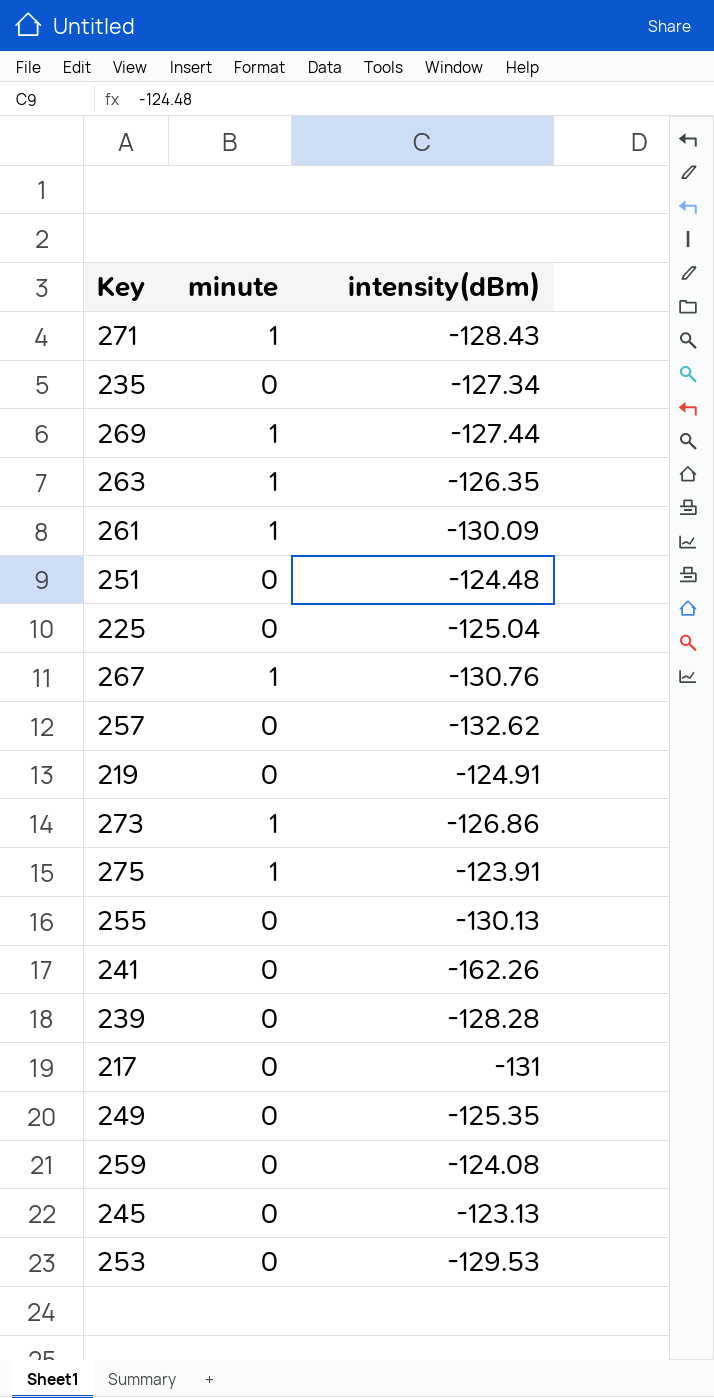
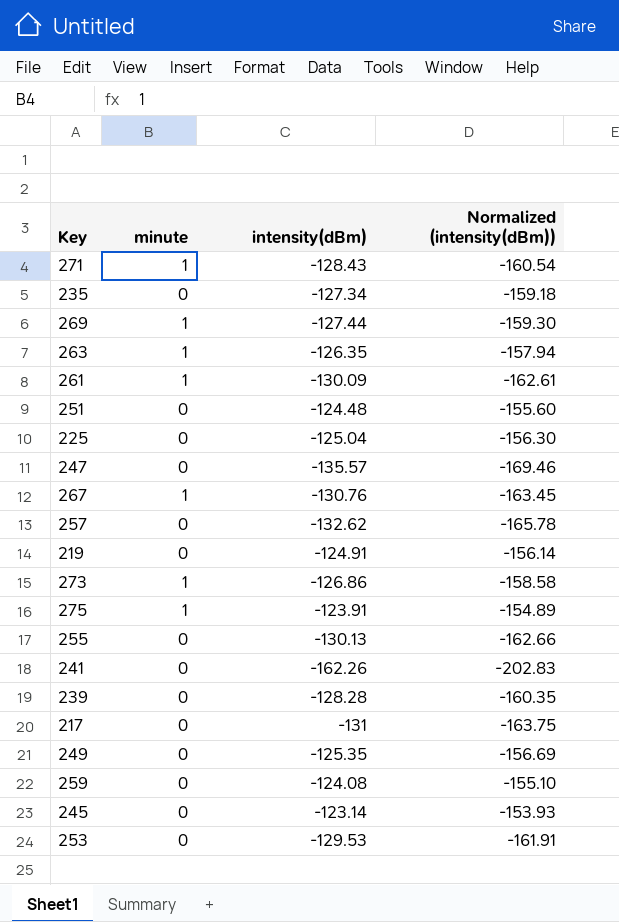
column Normalized (intensity(dBm)) | formula: none -> [intensity(dBm)] * 1.25
row 247: none -> 0 | -135.57 | -169.46
245 | intensity(dBm): -123.13 -> -123.14

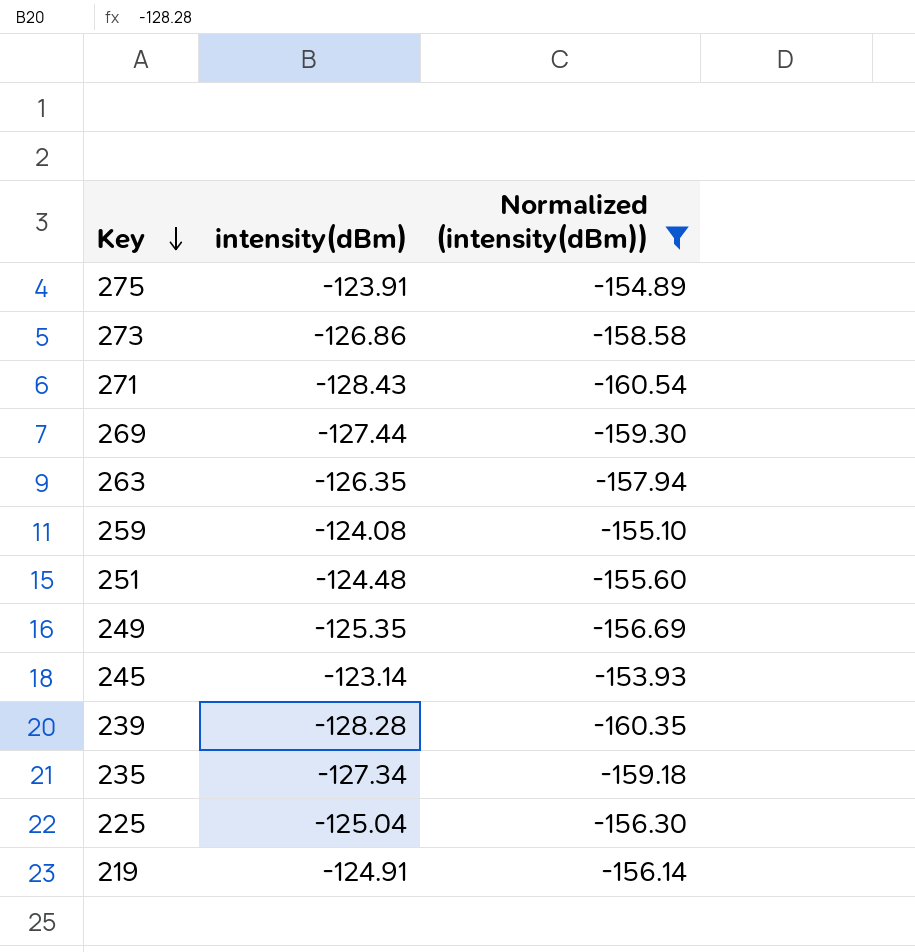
filter: none -> Normalized (intensity(dBm)) >= -160.54
row order: none -> Key descending
column minute | position: 2 -> none

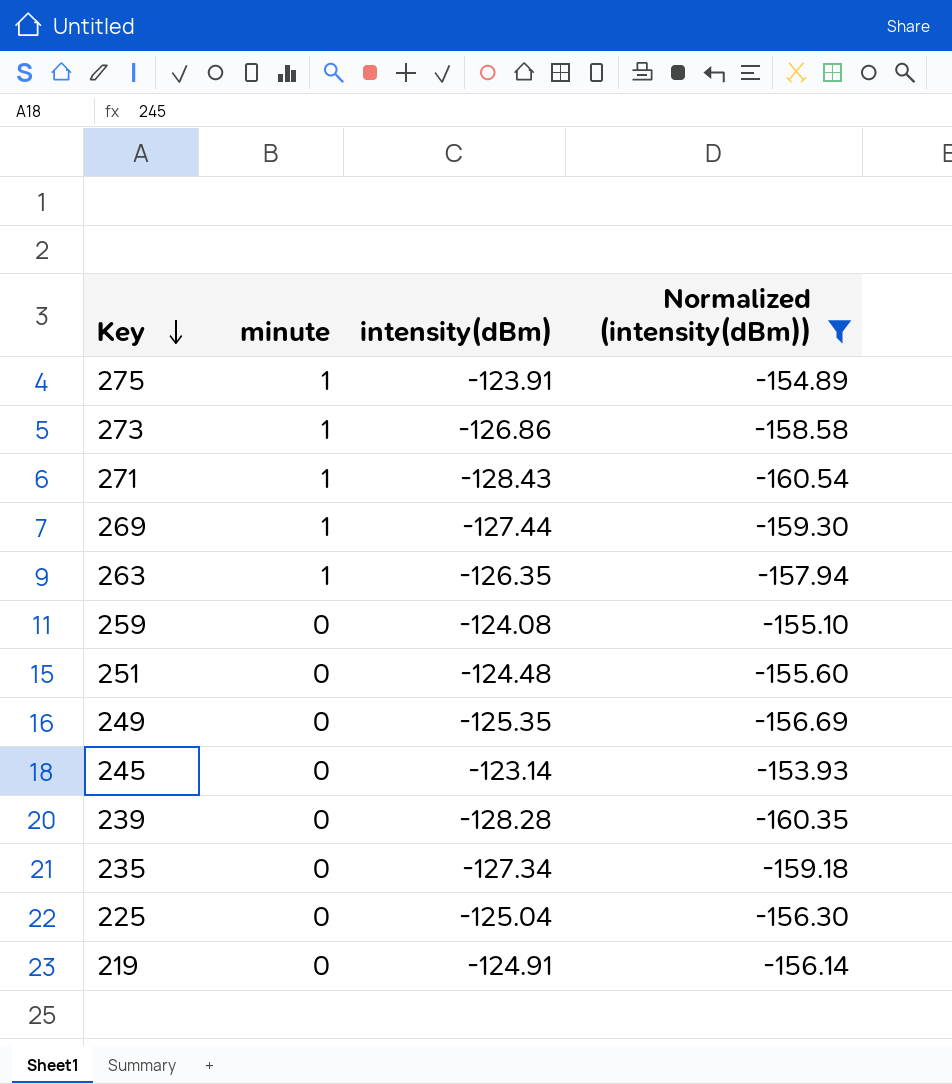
column minute | position: none -> 2

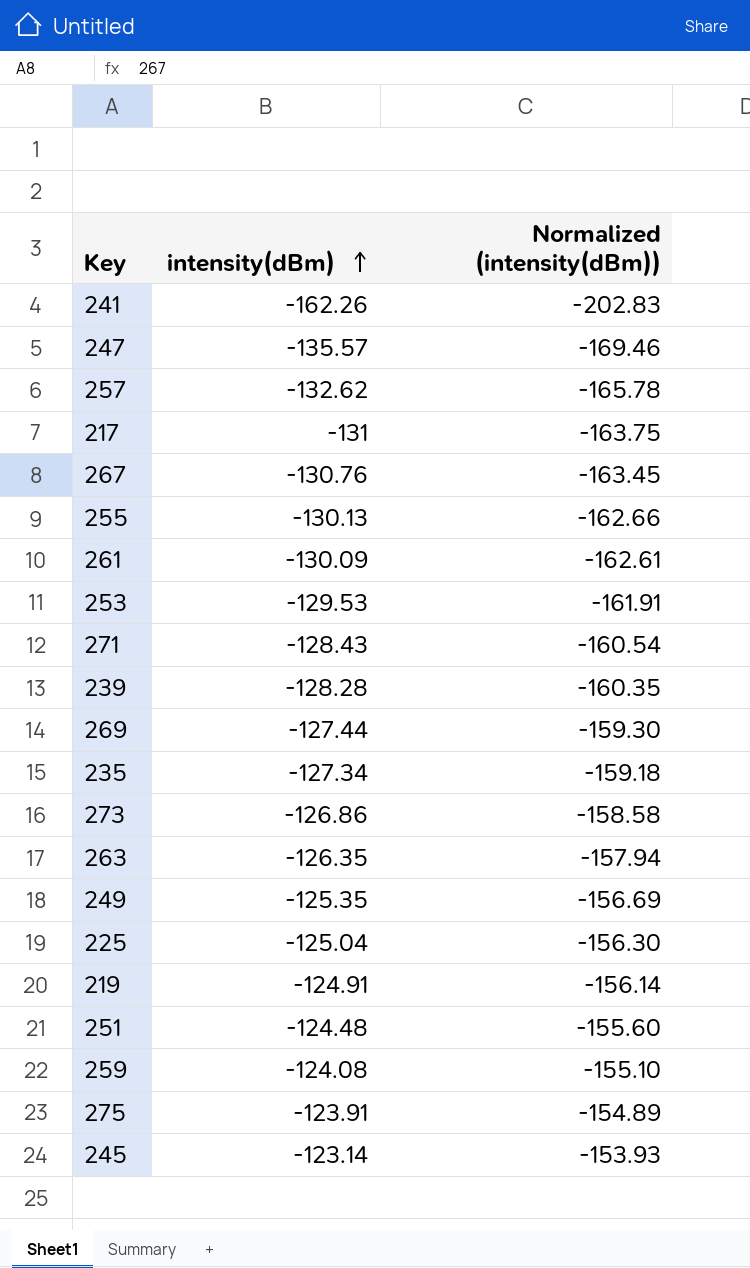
filter: Normalized (intensity(dBm)) >= -160.54 -> none
row order: Key descending -> intensity(dBm) ascending
column minute | position: 2 -> none

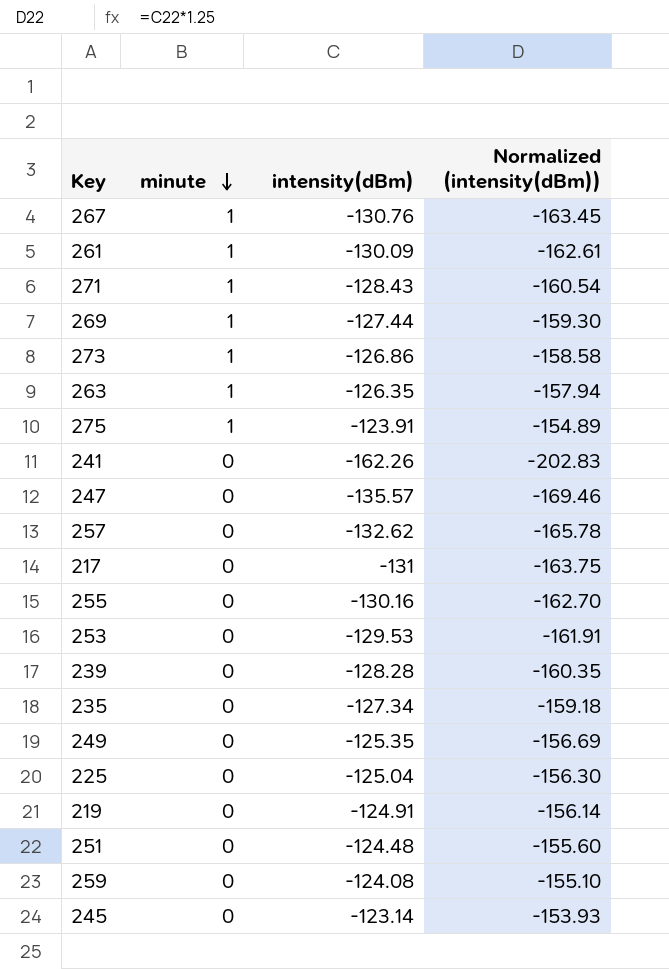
row order: intensity(dBm) ascending -> minute descending
column minute | position: none -> 2
255 | intensity(dBm): -130.13 -> -130.16
255 | Normalized (intensity(dBm)): -162.66 -> -162.70

